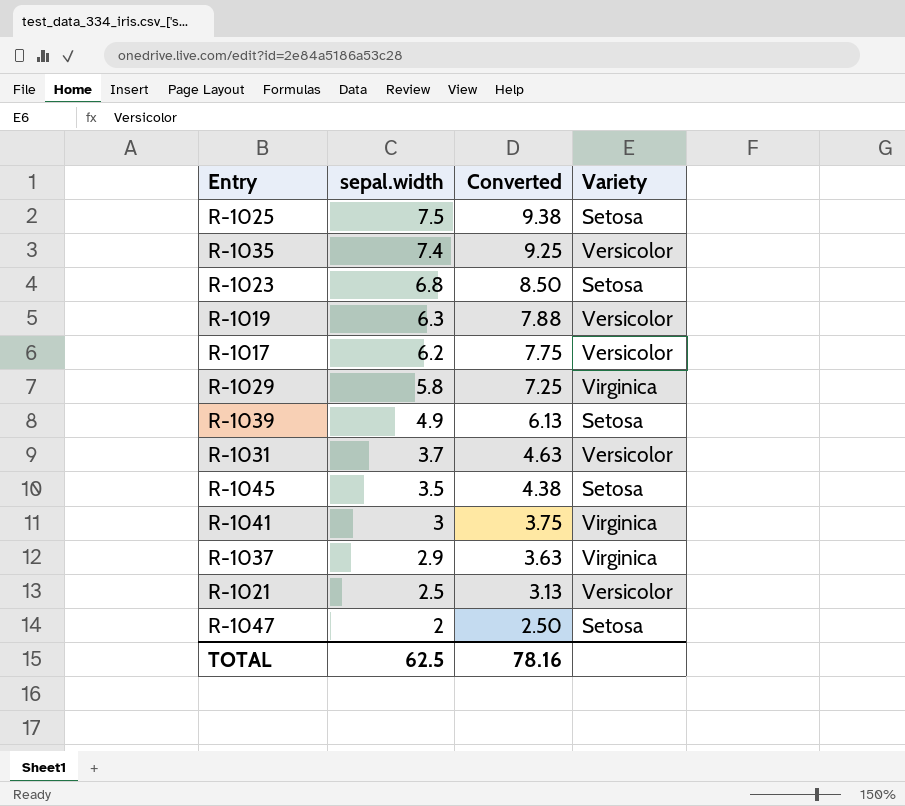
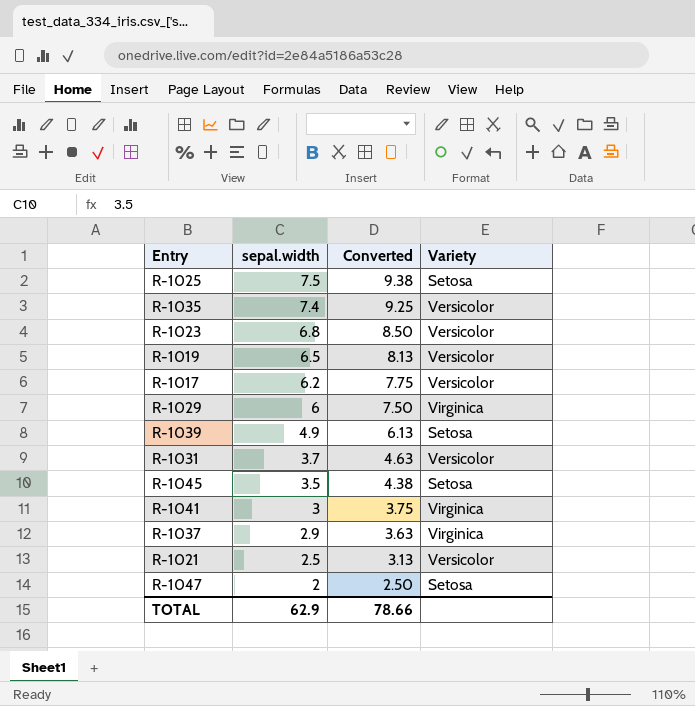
R-1023 | Variety: Setosa -> Versicolor
R-1019 | sepal.width: 6.3 -> 6.5
R-1019 | Converted: 7.88 -> 8.13
R-1029 | sepal.width: 5.8 -> 6
R-1029 | Converted: 7.25 -> 7.50
TOTAL | sepal.width: 62.5 -> 62.9
TOTAL | Converted: 78.16 -> 78.66

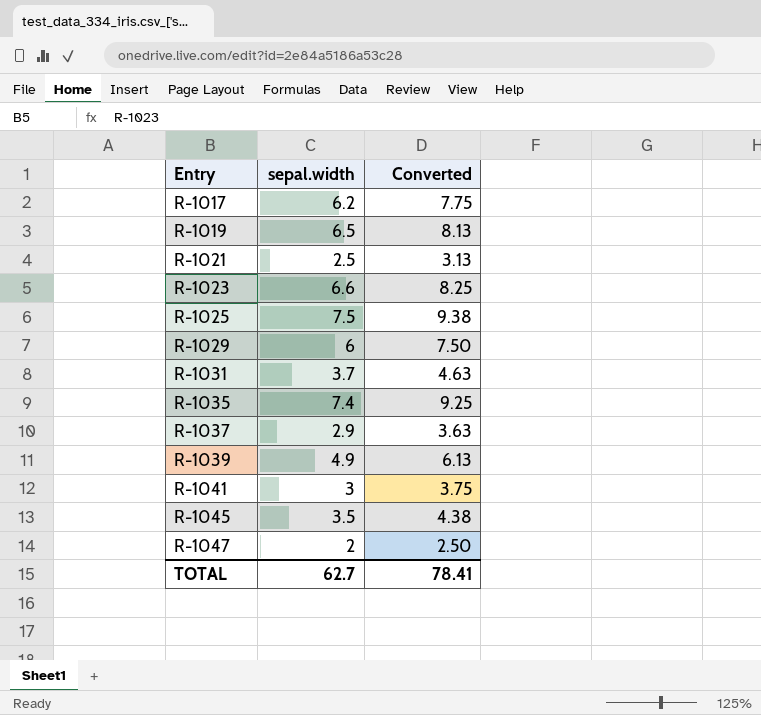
row order: sepal.width descending -> Entry ascending
column Variety | position: 4 -> none
R-1023 | sepal.width: 6.8 -> 6.6
R-1023 | Converted: 8.50 -> 8.25
TOTAL | sepal.width: 62.9 -> 62.7
TOTAL | Converted: 78.66 -> 78.41

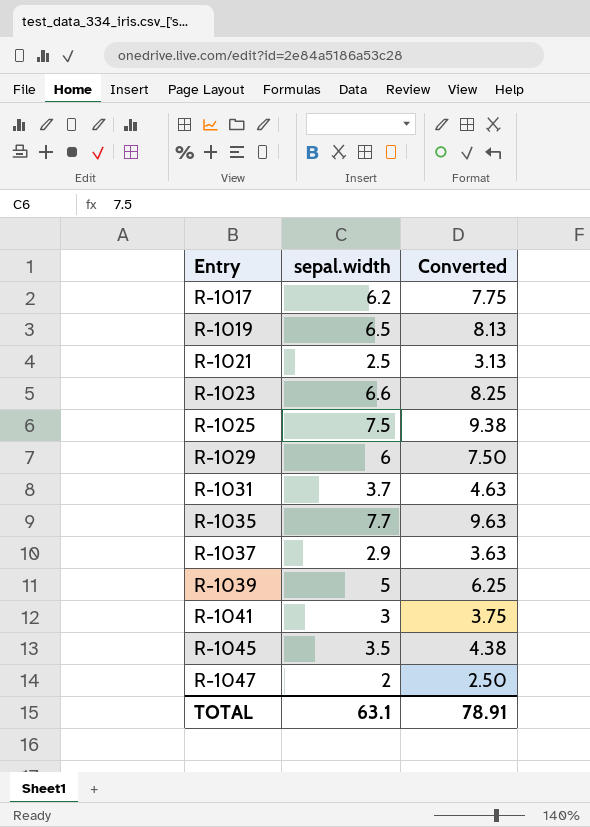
R-1035 | sepal.width: 7.4 -> 7.7
R-1035 | Converted: 9.25 -> 9.63
R-1039 | sepal.width: 4.9 -> 5
R-1039 | Converted: 6.13 -> 6.25
TOTAL | sepal.width: 62.7 -> 63.1
TOTAL | Converted: 78.41 -> 78.91

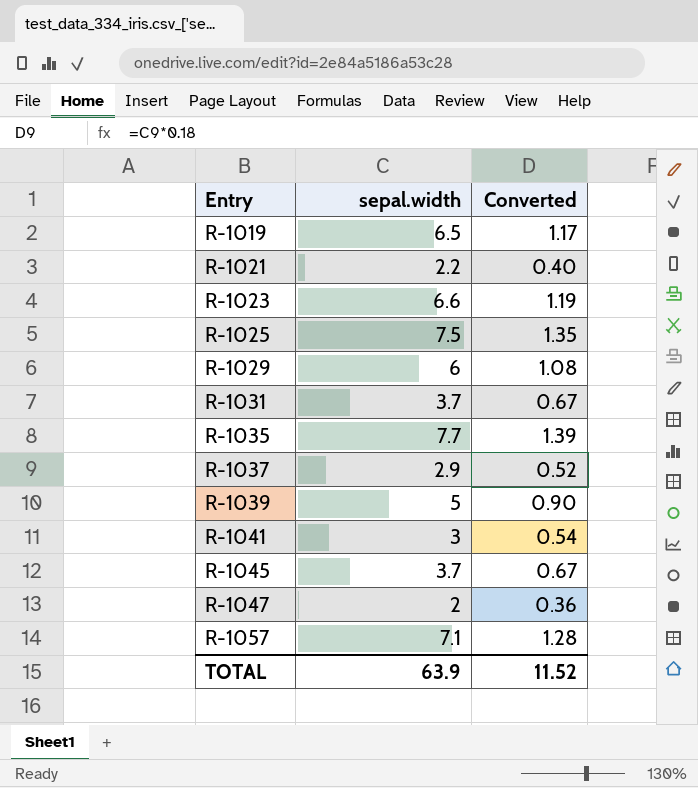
column Converted | formula: [sepal.width] * 1.25 -> [sepal.width] * 0.18
row R-1017: 6.2 | 7.75 -> none
R-1021 | sepal.width: 2.5 -> 2.2
R-1045 | sepal.width: 3.5 -> 3.7
row R-1057: none -> 7.1 | 1.28
TOTAL | sepal.width: 63.1 -> 63.9
TOTAL | Converted: 78.91 -> 11.52

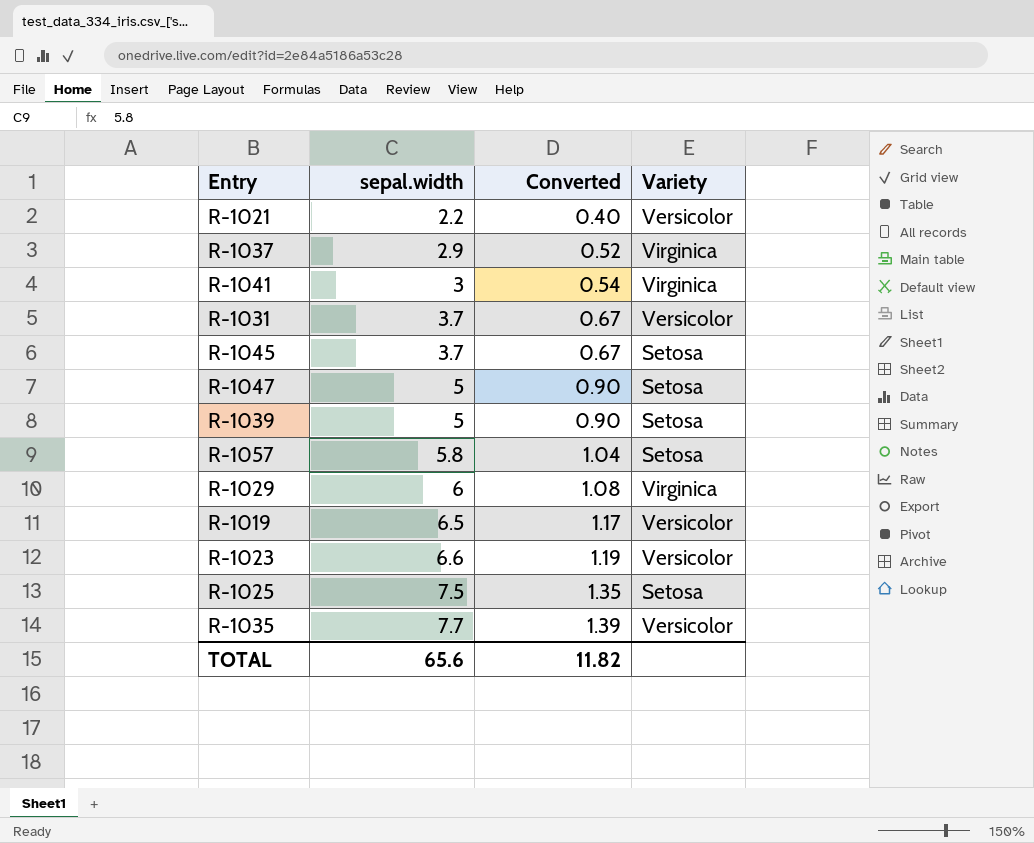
row order: Entry ascending -> sepal.width ascending
column Variety | position: none -> 4
R-1047 | sepal.width: 2 -> 5
R-1047 | Converted: 0.36 -> 0.90
R-1057 | sepal.width: 7.1 -> 5.8
R-1057 | Converted: 1.28 -> 1.04
TOTAL | sepal.width: 63.9 -> 65.6
TOTAL | Converted: 11.52 -> 11.82

